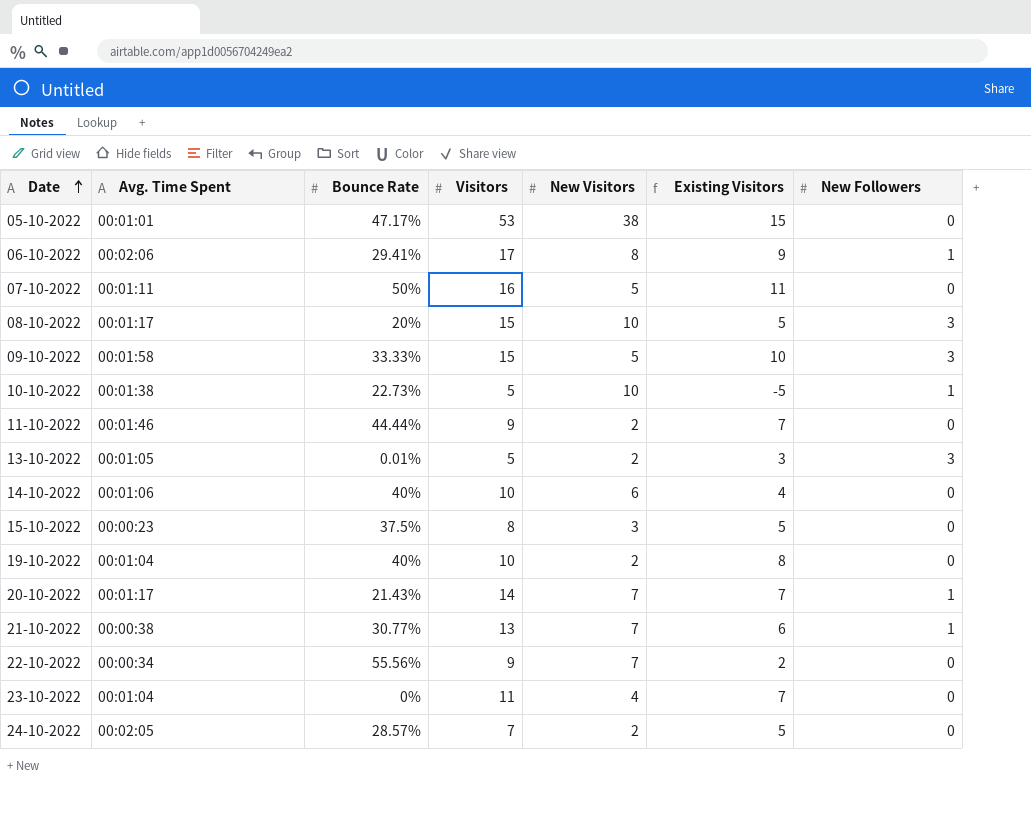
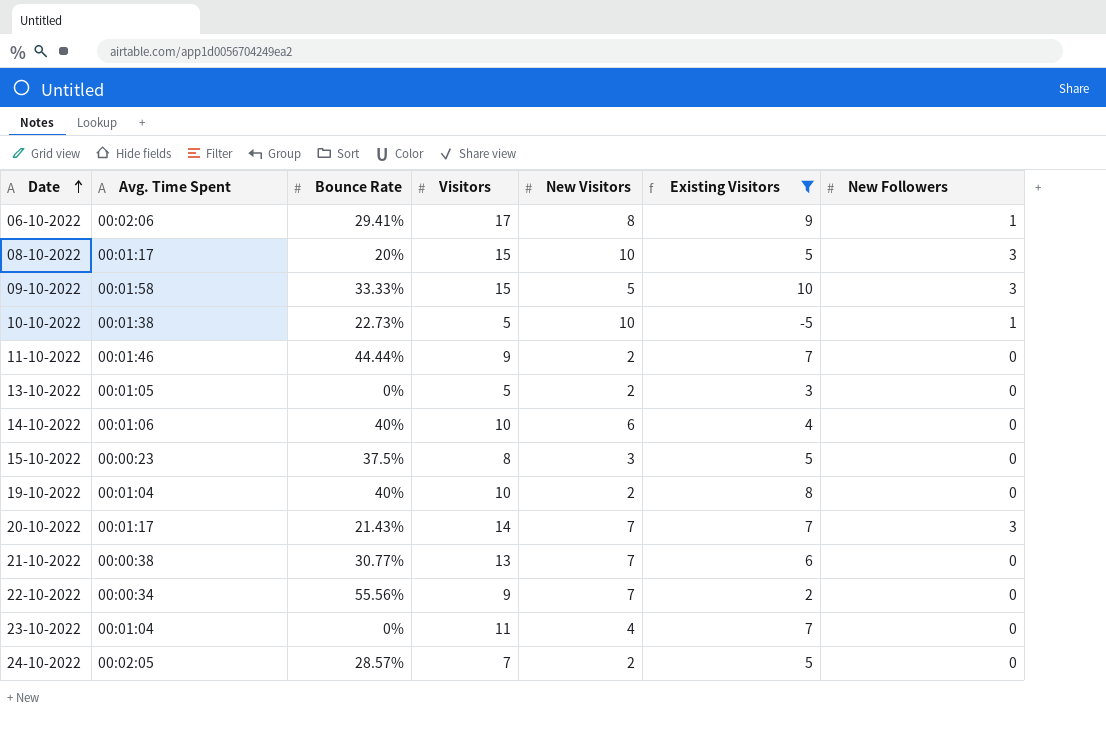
filter: none -> Existing Visitors <= 10
13-10-2022 | Bounce Rate: 0.01% -> 0%
13-10-2022 | New Followers: 3 -> 0
20-10-2022 | New Followers: 1 -> 3
21-10-2022 | New Followers: 1 -> 0

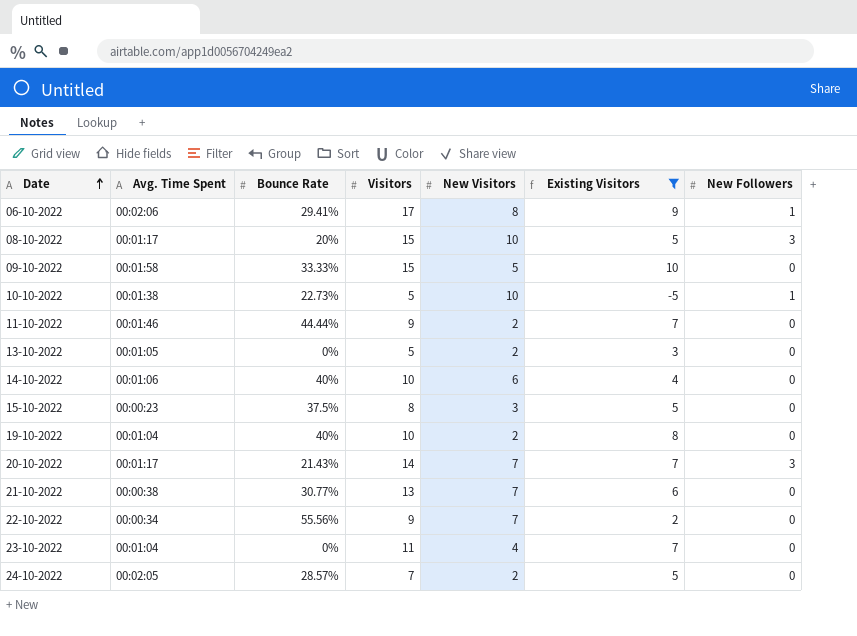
09-10-2022 | New Followers: 3 -> 0

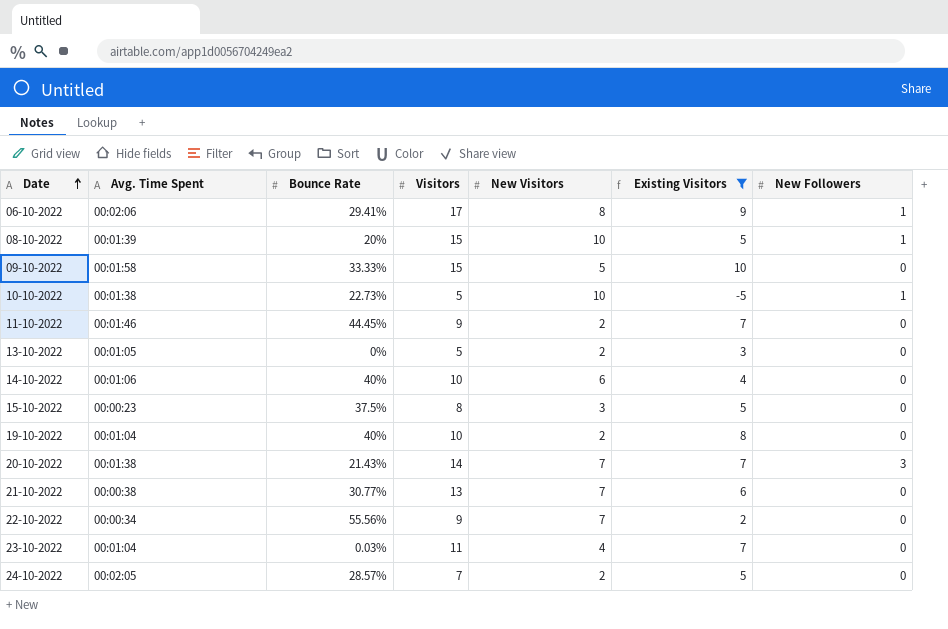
08-10-2022 | Avg. Time Spent: 00:01:17 -> 00:01:39
08-10-2022 | New Followers: 3 -> 1
11-10-2022 | Bounce Rate: 44.44% -> 44.45%
20-10-2022 | Avg. Time Spent: 00:01:17 -> 00:01:38
23-10-2022 | Bounce Rate: 0% -> 0.03%

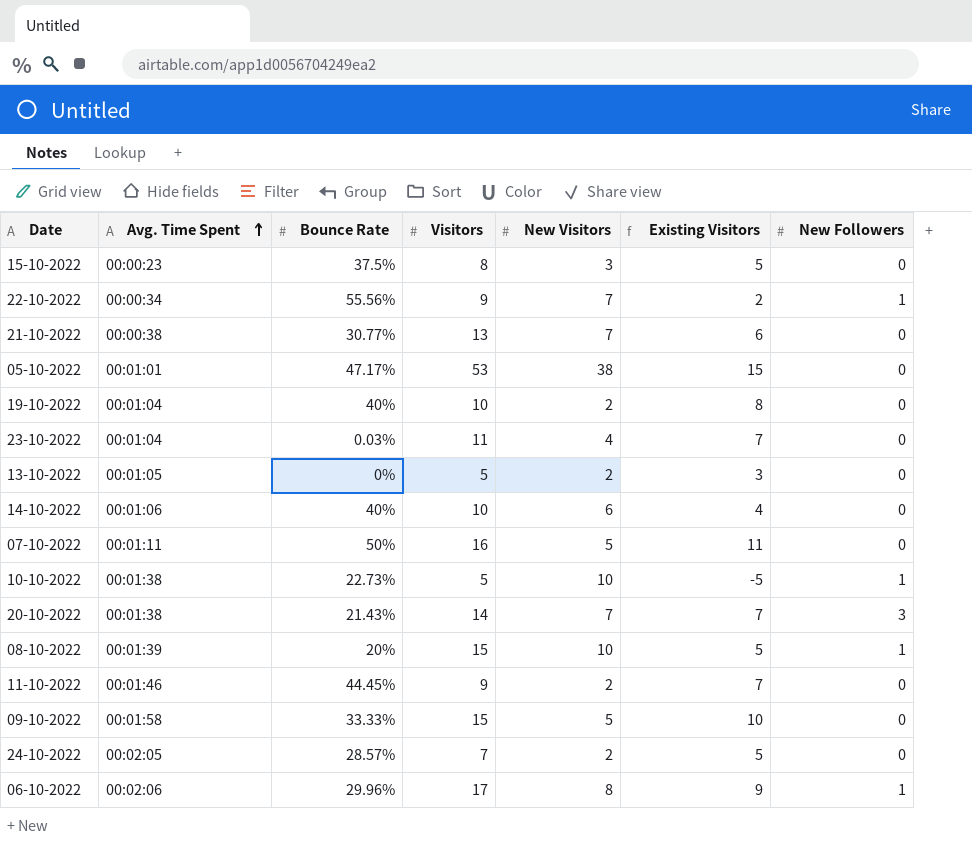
filter: Existing Visitors <= 10 -> none
row order: Date ascending -> Avg. Time Spent ascending
22-10-2022 | New Followers: 0 -> 1
06-10-2022 | Bounce Rate: 29.41% -> 29.96%

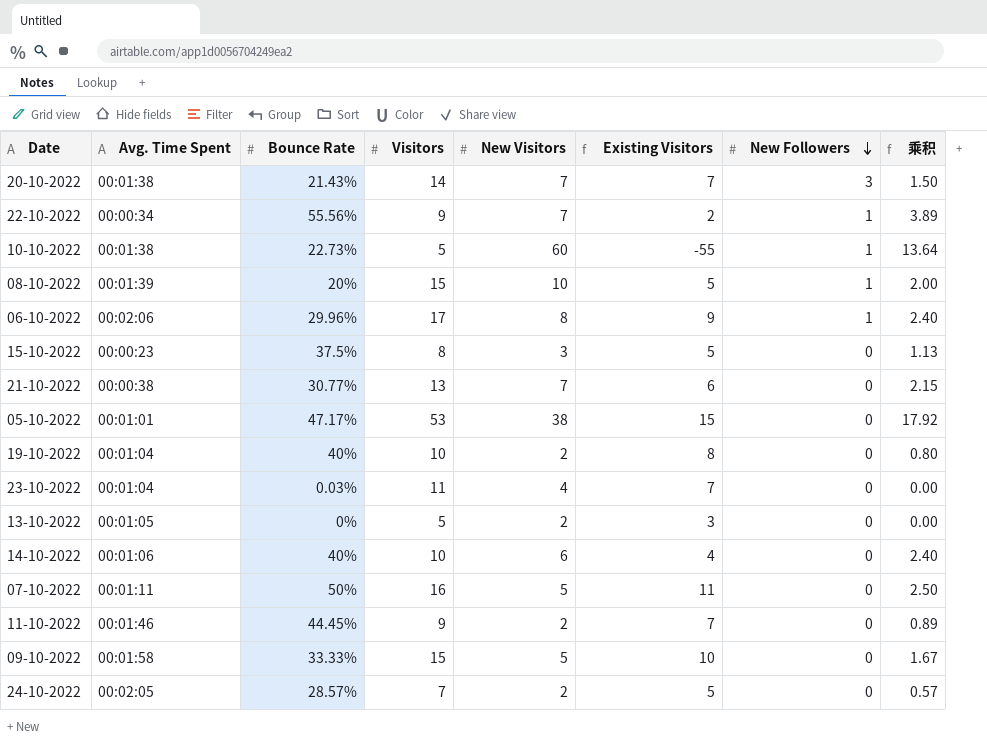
row order: Avg. Time Spent ascending -> New Followers descending
column 乘积 | formula: none -> [Bounce Rate] * [New Visitors]
10-10-2022 | New Visitors: 10 -> 60
10-10-2022 | Existing Visitors: -5 -> -55

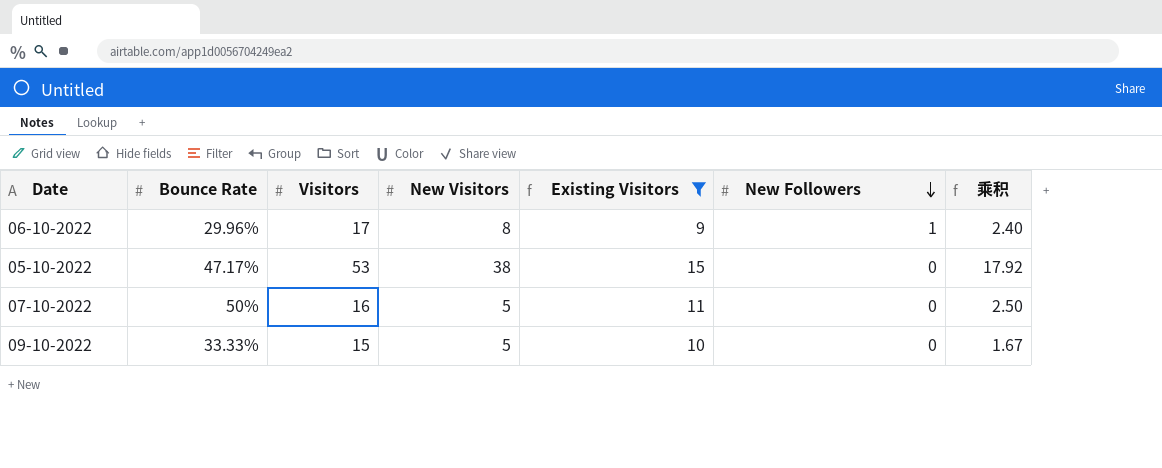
filter: none -> Existing Visitors >= 9
column Avg. Time Spent | position: 2 -> none

